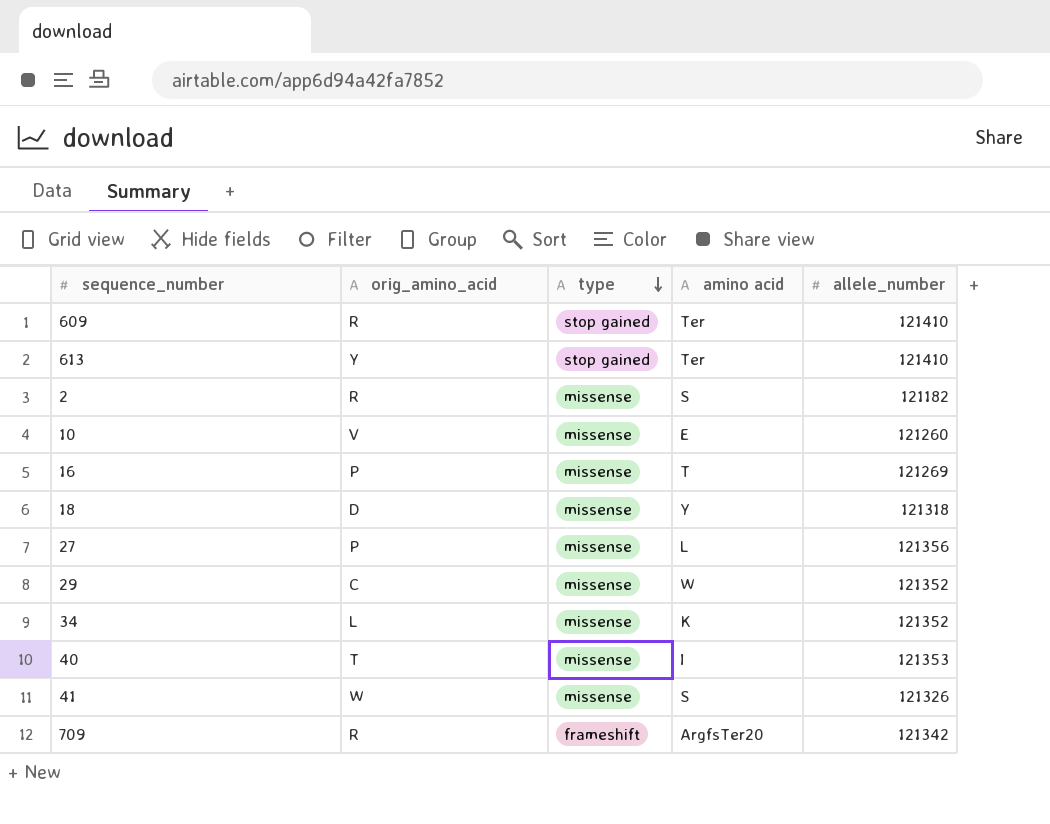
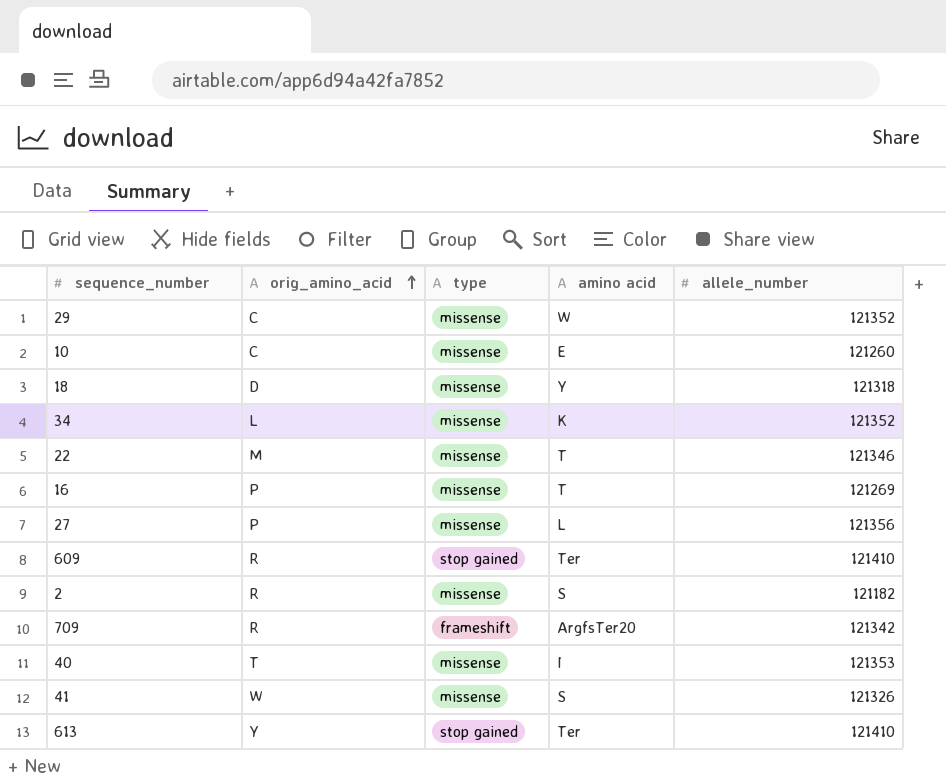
row order: type descending -> orig_amino_acid ascending
10 | orig_amino_acid: V -> C
row 22: none -> M | missense | T | 121346

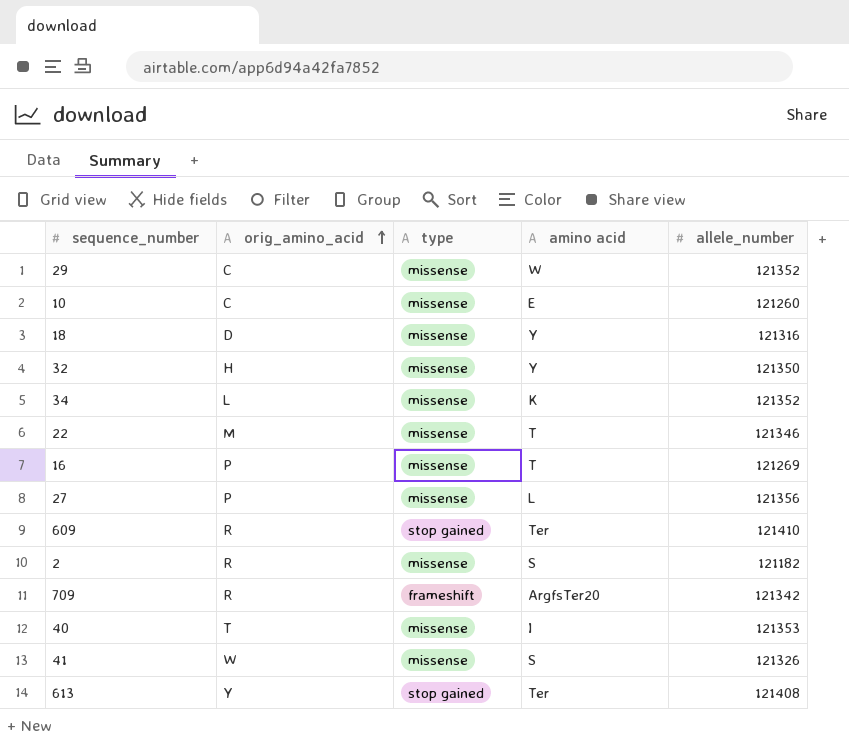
18 | allele_number: 121318 -> 121316
row 32: none -> H | missense | Y | 121350
613 | allele_number: 121410 -> 121408

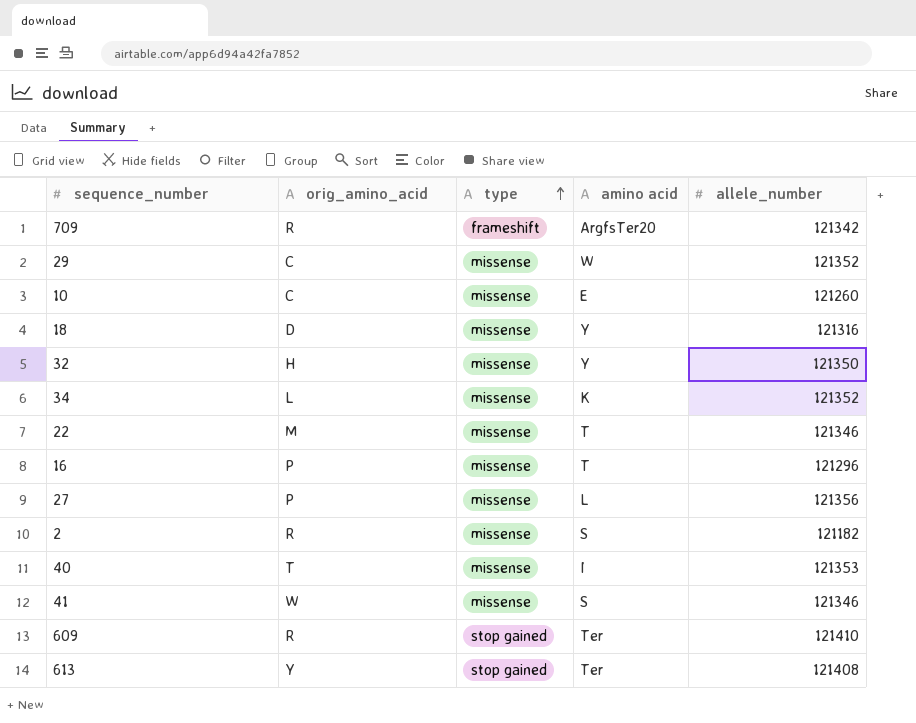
row order: orig_amino_acid ascending -> type ascending
16 | allele_number: 121269 -> 121296
41 | allele_number: 121326 -> 121346

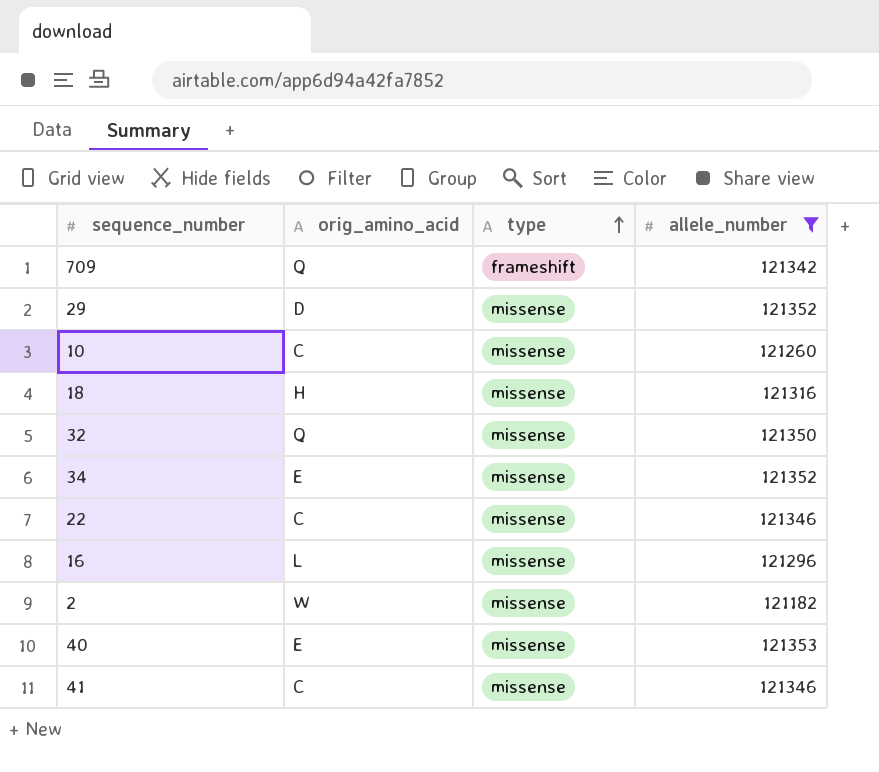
filter: none -> allele_number <= 121353
column amino acid | position: 4 -> none
709 | orig_amino_acid: R -> Q
29 | orig_amino_acid: C -> D
18 | orig_amino_acid: D -> H
32 | orig_amino_acid: H -> Q
34 | orig_amino_acid: L -> E
22 | orig_amino_acid: M -> C
16 | orig_amino_acid: P -> L
2 | orig_amino_acid: R -> W
40 | orig_amino_acid: T -> E
41 | orig_amino_acid: W -> C

